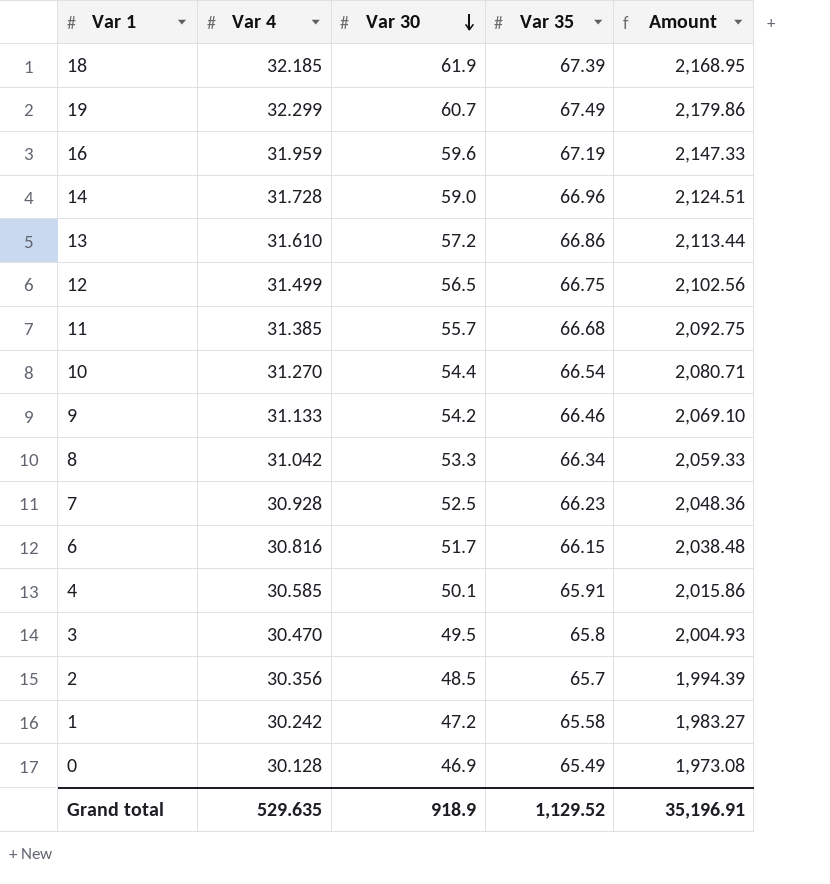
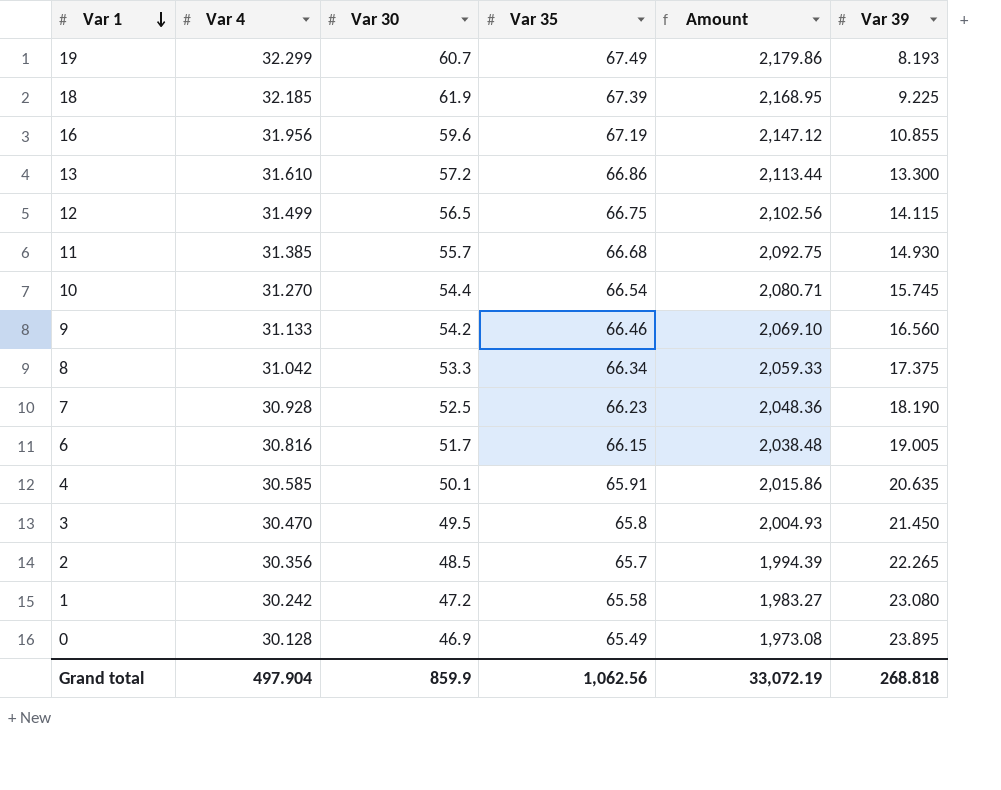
row order: Var 30 descending -> Var 1 descending
column Var 39 | position: none -> 6
row 14: 31.728 | 59.0 | 66.96 | 2,124.51 -> none
16 | Var 4: 31.959 -> 31.956
16 | Amount: 2,147.33 -> 2,147.12
Grand total | Var 4: 529.635 -> 497.904
Grand total | Var 30: 918.9 -> 859.9
Grand total | Var 35: 1,129.52 -> 1,062.56
Grand total | Amount: 35,196.91 -> 33,072.19

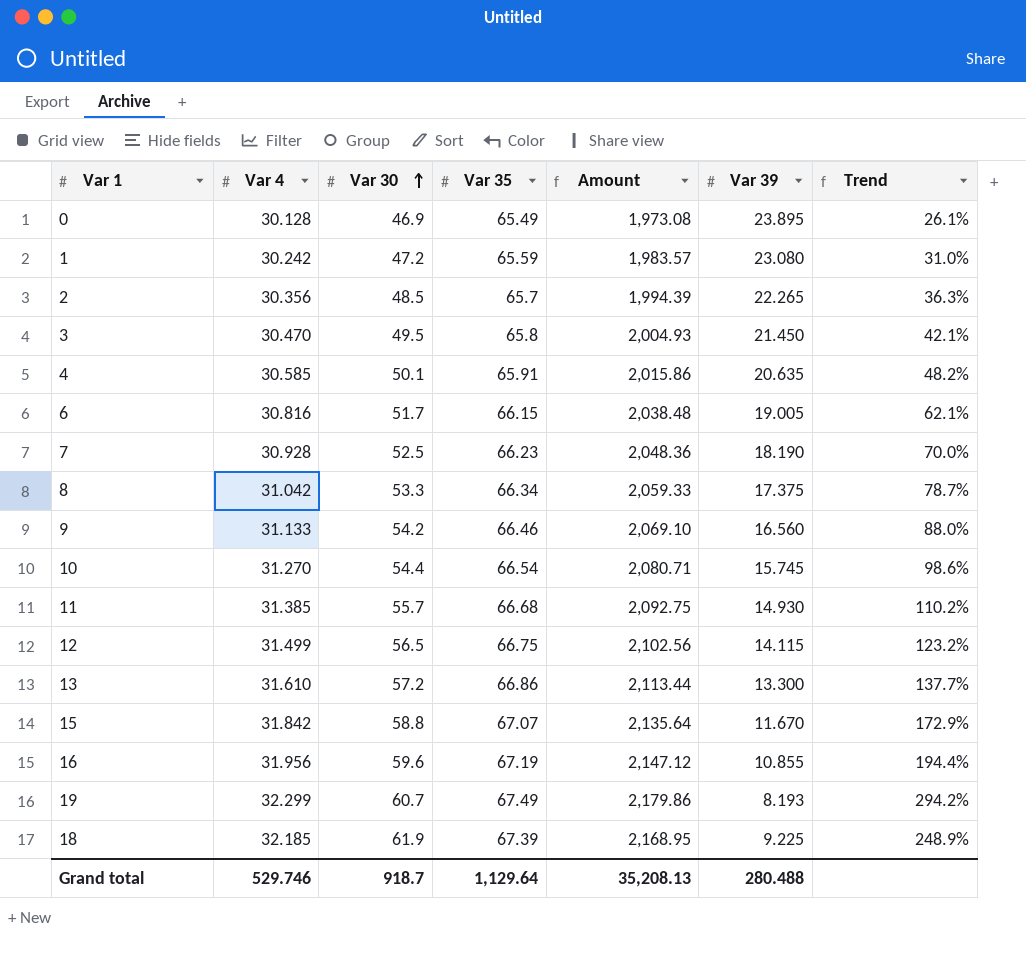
row order: Var 1 descending -> Var 30 ascending
column Trend | formula: none -> ([Var 4] - [Var 39]) / [Var 39]
1 | Var 35: 65.58 -> 65.59
1 | Amount: 1,983.27 -> 1,983.57
row 15: none -> 31.842 | 58.8 | 67.07 | 2,135.64 | 11.670 | 172.9%
Grand total | Var 4: 497.904 -> 529.746
Grand total | Var 30: 859.9 -> 918.7
Grand total | Var 35: 1,062.56 -> 1,129.64
Grand total | Amount: 33,072.19 -> 35,208.13
Grand total | Var 39: 268.818 -> 280.488

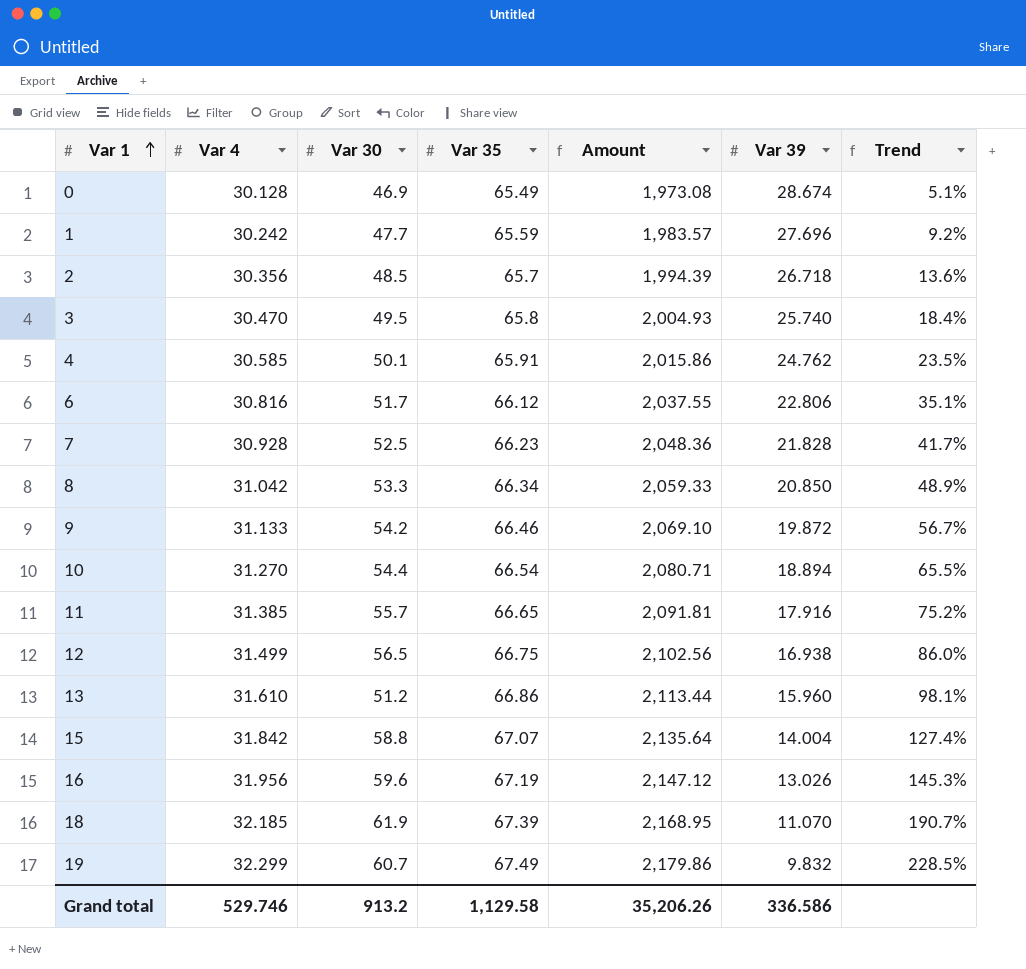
row order: Var 30 ascending -> Var 1 ascending
0 | Var 39: 23.895 -> 28.674
0 | Trend: 26.1% -> 5.1%
1 | Var 30: 47.2 -> 47.7
1 | Var 39: 23.080 -> 27.696
1 | Trend: 31.0% -> 9.2%
2 | Var 39: 22.265 -> 26.718
2 | Trend: 36.3% -> 13.6%
3 | Var 39: 21.450 -> 25.740
3 | Trend: 42.1% -> 18.4%
4 | Var 39: 20.635 -> 24.762
4 | Trend: 48.2% -> 23.5%
6 | Var 35: 66.15 -> 66.12
6 | Amount: 2,038.48 -> 2,037.55
6 | Var 39: 19.005 -> 22.806
6 | Trend: 62.1% -> 35.1%
7 | Var 39: 18.190 -> 21.828
7 | Trend: 70.0% -> 41.7%
8 | Var 39: 17.375 -> 20.850
8 | Trend: 78.7% -> 48.9%
9 | Var 39: 16.560 -> 19.872
9 | Trend: 88.0% -> 56.7%
10 | Var 39: 15.745 -> 18.894
10 | Trend: 98.6% -> 65.5%
11 | Var 35: 66.68 -> 66.65
11 | Amount: 2,092.75 -> 2,091.81
11 | Var 39: 14.930 -> 17.916
11 | Trend: 110.2% -> 75.2%
12 | Var 39: 14.115 -> 16.938
12 | Trend: 123.2% -> 86.0%
13 | Var 30: 57.2 -> 51.2
13 | Var 39: 13.300 -> 15.960
13 | Trend: 137.7% -> 98.1%
15 | Var 39: 11.670 -> 14.004
15 | Trend: 172.9% -> 127.4%
16 | Var 39: 10.855 -> 13.026
16 | Trend: 194.4% -> 145.3%
18 | Var 39: 9.225 -> 11.070
18 | Trend: 248.9% -> 190.7%
19 | Var 39: 8.193 -> 9.832
19 | Trend: 294.2% -> 228.5%
Grand total | Var 30: 918.7 -> 913.2
Grand total | Var 35: 1,129.64 -> 1,129.58
Grand total | Amount: 35,208.13 -> 35,206.26
Grand total | Var 39: 280.488 -> 336.586

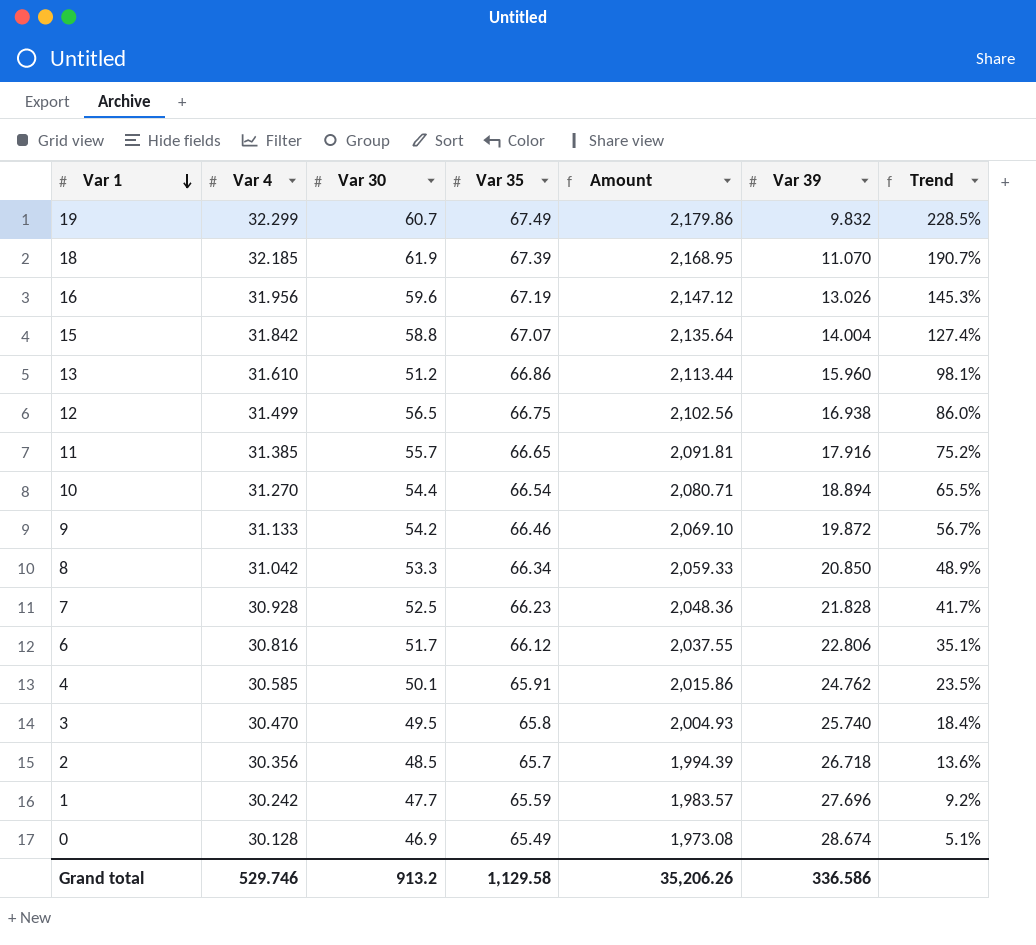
row order: Var 1 ascending -> Var 1 descending

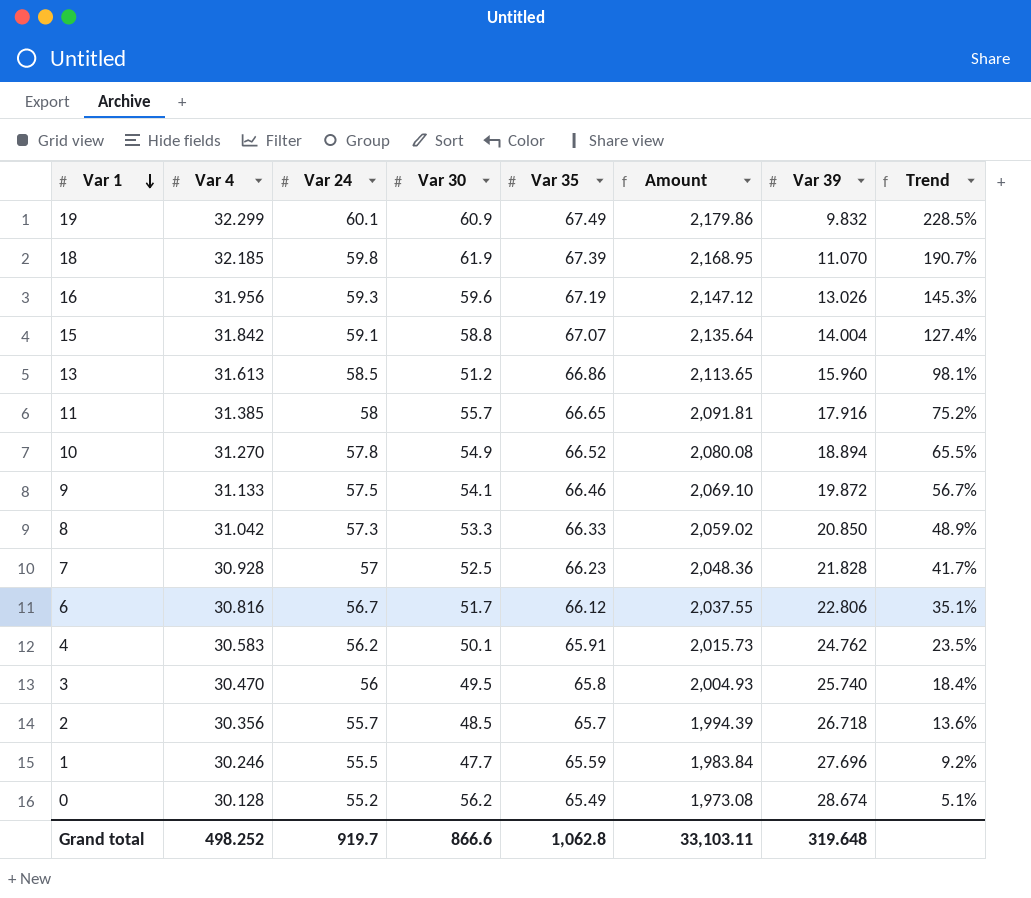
column Var 24 | position: none -> 3
row 12: 31.499 | 56.5 | 66.75 | 2,102.56 | 16.938 | 86.0% -> none
19 | Var 30: 60.7 -> 60.9
13 | Var 4: 31.610 -> 31.613
13 | Amount: 2,113.44 -> 2,113.65
10 | Var 30: 54.4 -> 54.9
10 | Var 35: 66.54 -> 66.52
10 | Amount: 2,080.71 -> 2,080.08
9 | Var 30: 54.2 -> 54.1
8 | Var 35: 66.34 -> 66.33
8 | Amount: 2,059.33 -> 2,059.02
4 | Var 4: 30.585 -> 30.583
4 | Amount: 2,015.86 -> 2,015.73
1 | Var 4: 30.242 -> 30.246
1 | Amount: 1,983.57 -> 1,983.84
0 | Var 30: 46.9 -> 56.2
Grand total | Var 4: 529.746 -> 498.252
Grand total | Var 30: 913.2 -> 866.6
Grand total | Var 35: 1,129.58 -> 1,062.8
Grand total | Amount: 35,206.26 -> 33,103.11
Grand total | Var 39: 336.586 -> 319.648

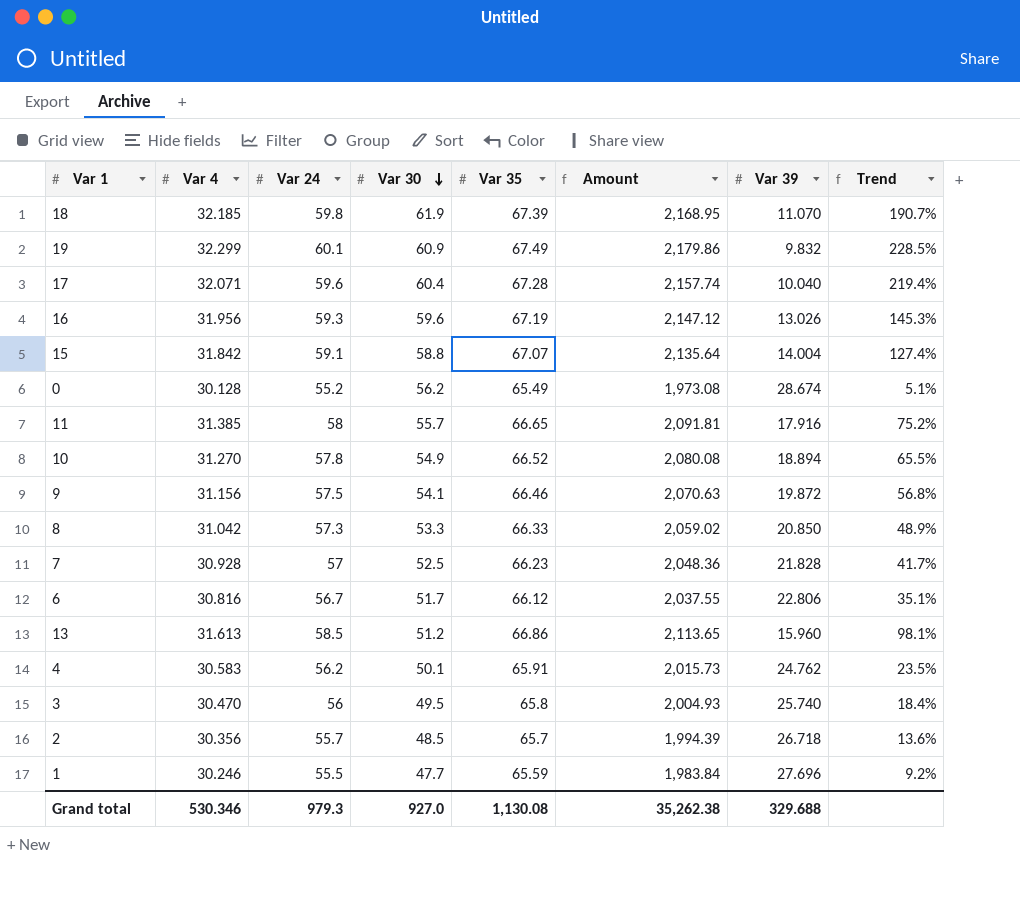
row order: Var 1 descending -> Var 30 descending
row 17: none -> 32.071 | 59.6 | 60.4 | 67.28 | 2,157.74 | 10.040 | 219.4%
9 | Var 4: 31.133 -> 31.156
9 | Amount: 2,069.10 -> 2,070.63
9 | Trend: 56.7% -> 56.8%
Grand total | Var 4: 498.252 -> 530.346
Grand total | Var 24: 919.7 -> 979.3
Grand total | Var 30: 866.6 -> 927.0
Grand total | Var 35: 1,062.8 -> 1,130.08
Grand total | Amount: 33,103.11 -> 35,262.38
Grand total | Var 39: 319.648 -> 329.688

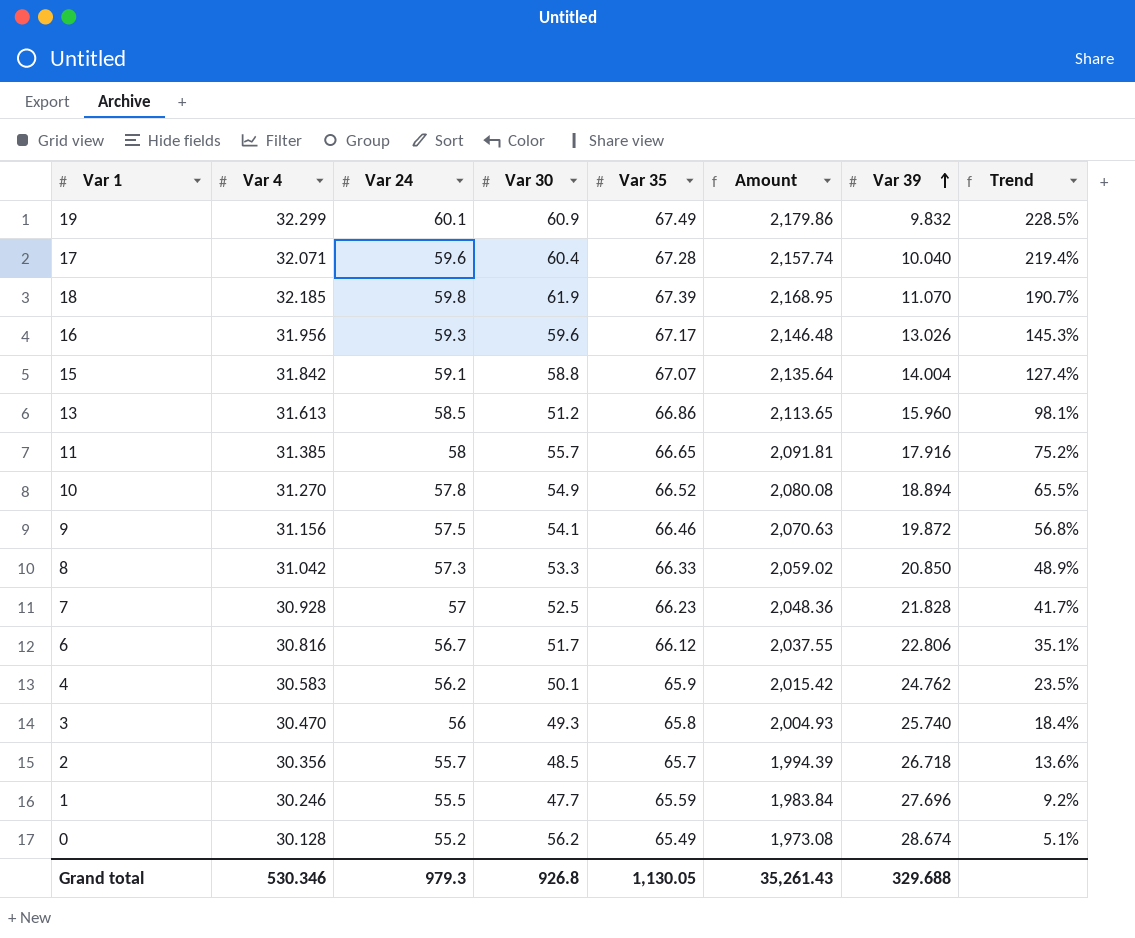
row order: Var 30 descending -> Var 39 ascending
16 | Var 35: 67.19 -> 67.17
16 | Amount: 2,147.12 -> 2,146.48
4 | Var 35: 65.91 -> 65.9
4 | Amount: 2,015.73 -> 2,015.42
3 | Var 30: 49.5 -> 49.3
Grand total | Var 30: 927.0 -> 926.8
Grand total | Var 35: 1,130.08 -> 1,130.05
Grand total | Amount: 35,262.38 -> 35,261.43

